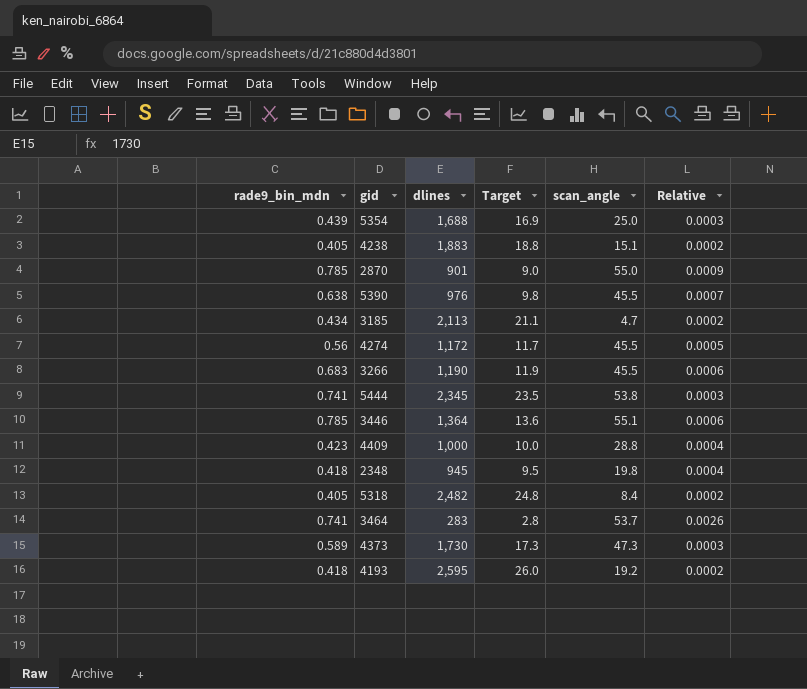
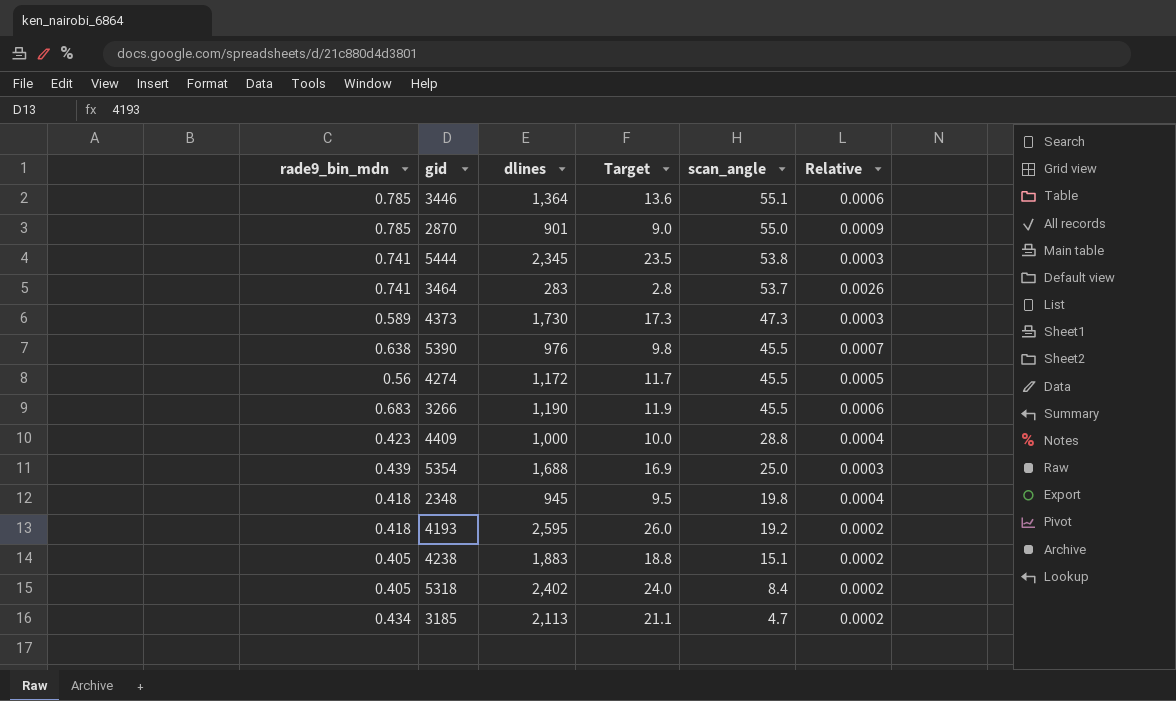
row order: none -> scan_angle descending
5318 | dlines: 2,482 -> 2,402
5318 | Target: 24.8 -> 24.0

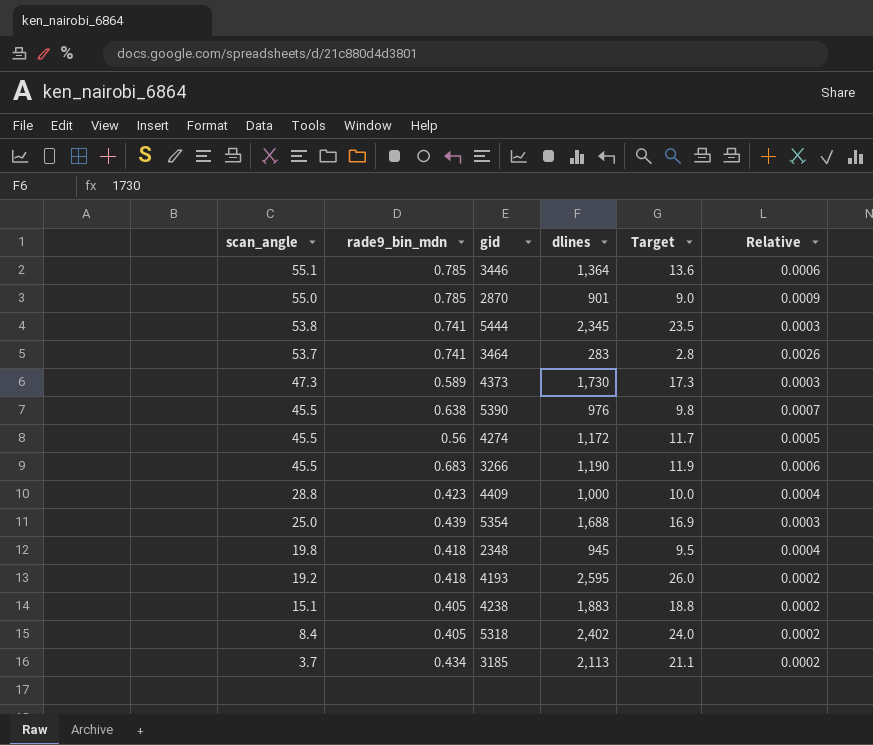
column scan_angle | position: 5 -> 1
3185 | scan_angle: 4.7 -> 3.7

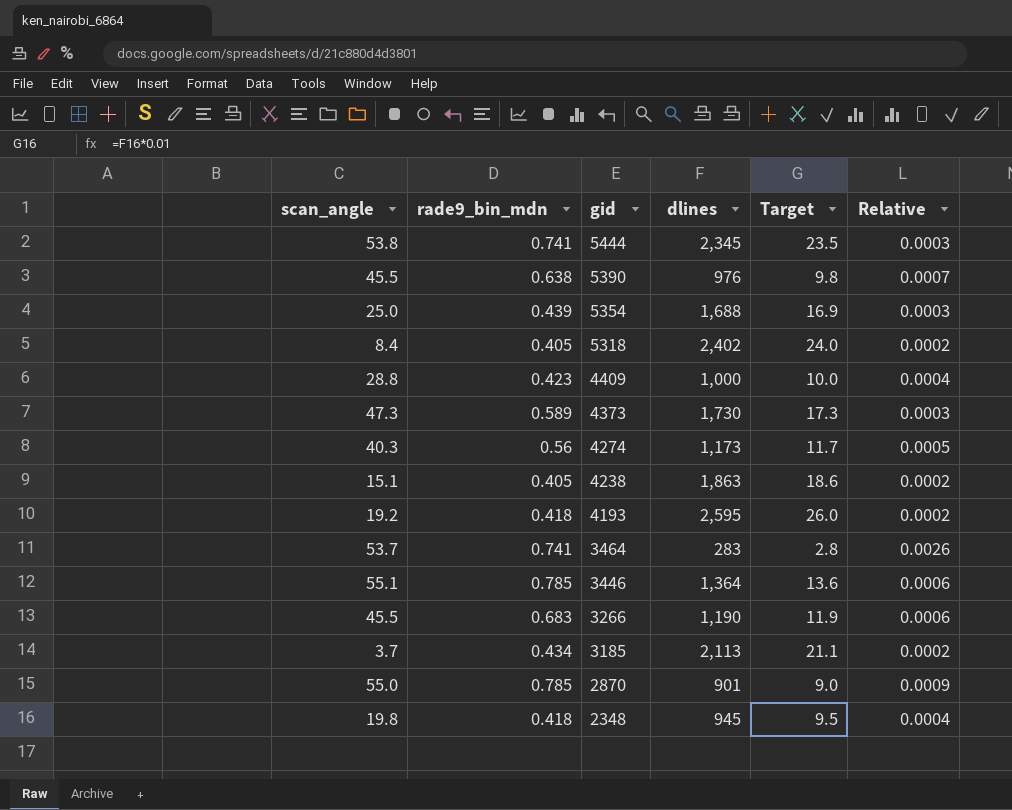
row order: scan_angle descending -> gid descending
4274 | scan_angle: 45.5 -> 40.3
4274 | dlines: 1,172 -> 1,173
4238 | dlines: 1,883 -> 1,863
4238 | Target: 18.8 -> 18.6

